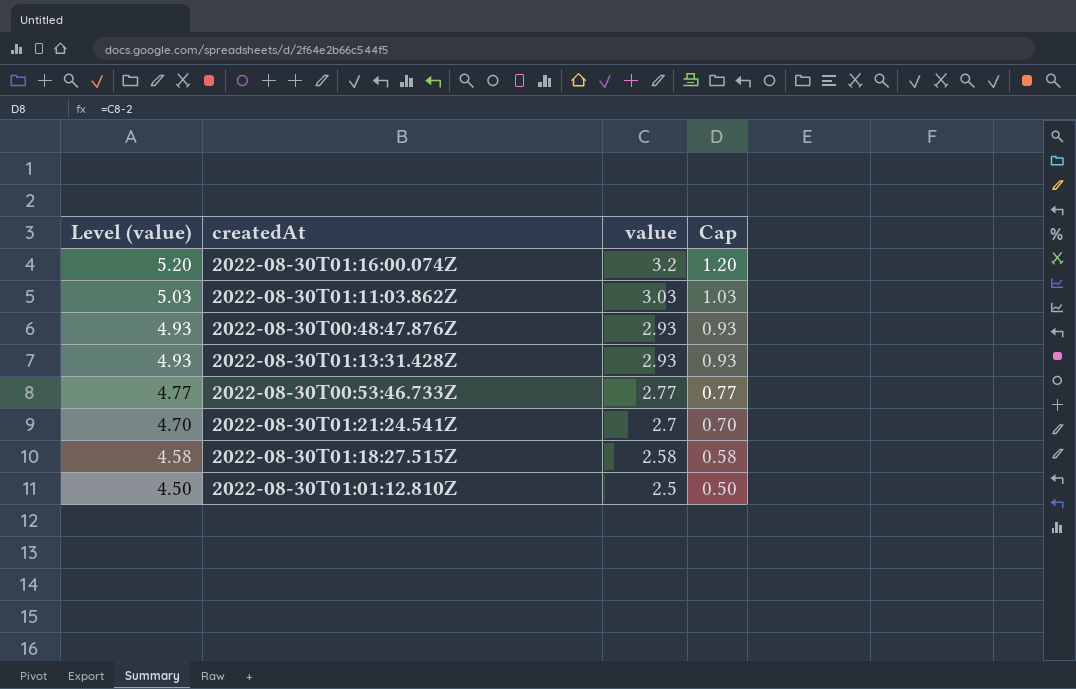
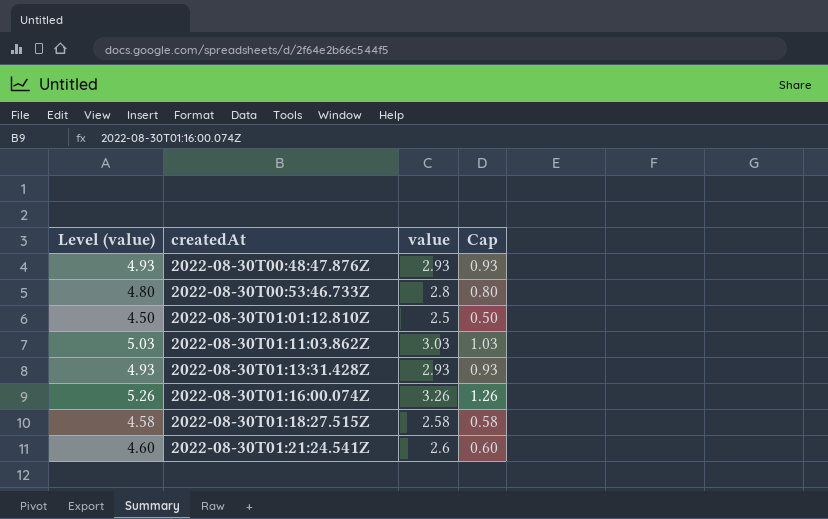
row order: Level (value) descending -> createdAt ascending
2022-08-30T00:53:46.733Z | Level (value): 4.77 -> 4.80
2022-08-30T00:53:46.733Z | value: 2.77 -> 2.8
2022-08-30T00:53:46.733Z | Cap: 0.77 -> 0.80
2022-08-30T01:16:00.074Z | Level (value): 5.20 -> 5.26
2022-08-30T01:16:00.074Z | value: 3.2 -> 3.26
2022-08-30T01:16:00.074Z | Cap: 1.20 -> 1.26
2022-08-30T01:21:24.541Z | Level (value): 4.70 -> 4.60
2022-08-30T01:21:24.541Z | value: 2.7 -> 2.6
2022-08-30T01:21:24.541Z | Cap: 0.70 -> 0.60

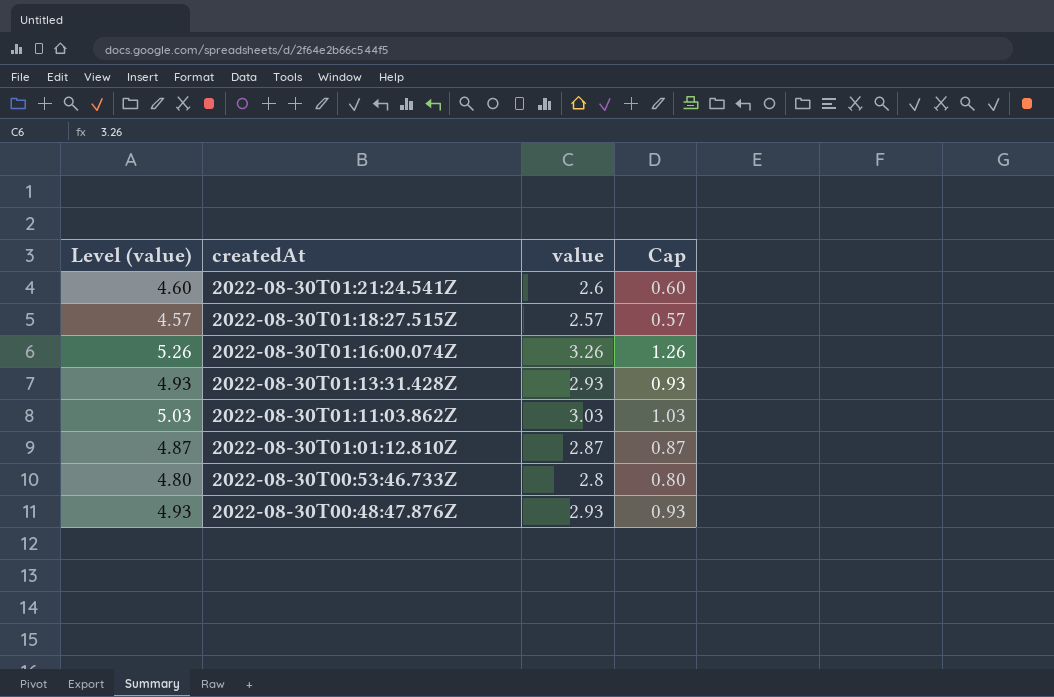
row order: createdAt ascending -> createdAt descending
2022-08-30T01:18:27.515Z | Level (value): 4.58 -> 4.57
2022-08-30T01:18:27.515Z | value: 2.58 -> 2.57
2022-08-30T01:18:27.515Z | Cap: 0.58 -> 0.57
2022-08-30T01:01:12.810Z | Level (value): 4.50 -> 4.87
2022-08-30T01:01:12.810Z | value: 2.5 -> 2.87
2022-08-30T01:01:12.810Z | Cap: 0.50 -> 0.87

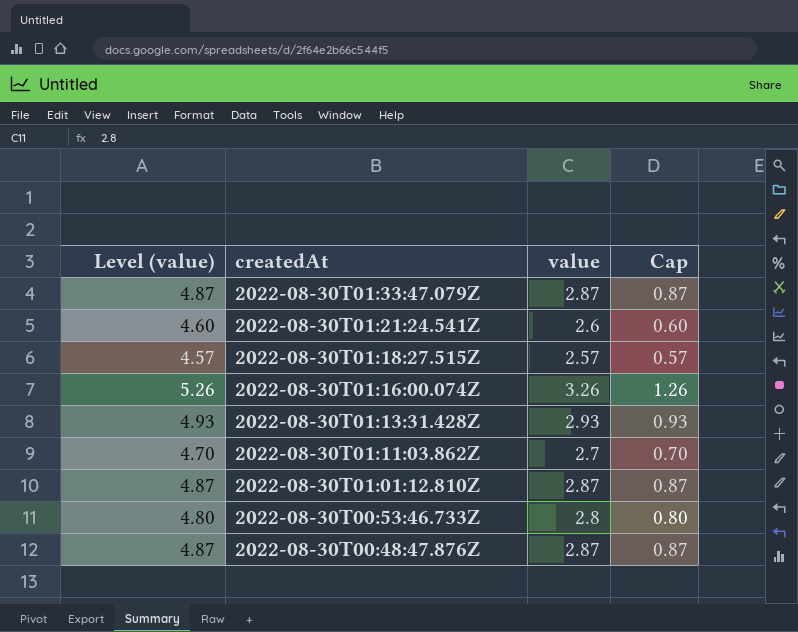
row 2022-08-30T01:33:47.079Z: none -> 4.87 | 2.87 | 0.87
2022-08-30T01:11:03.862Z | Level (value): 5.03 -> 4.70
2022-08-30T01:11:03.862Z | value: 3.03 -> 2.7
2022-08-30T01:11:03.862Z | Cap: 1.03 -> 0.70
2022-08-30T00:48:47.876Z | Level (value): 4.93 -> 4.87
2022-08-30T00:48:47.876Z | value: 2.93 -> 2.87
2022-08-30T00:48:47.876Z | Cap: 0.93 -> 0.87

